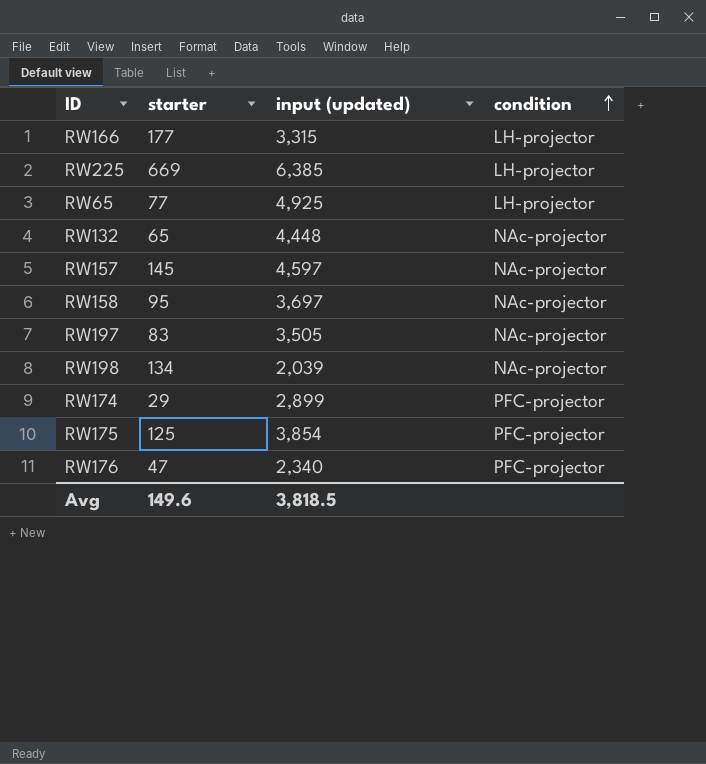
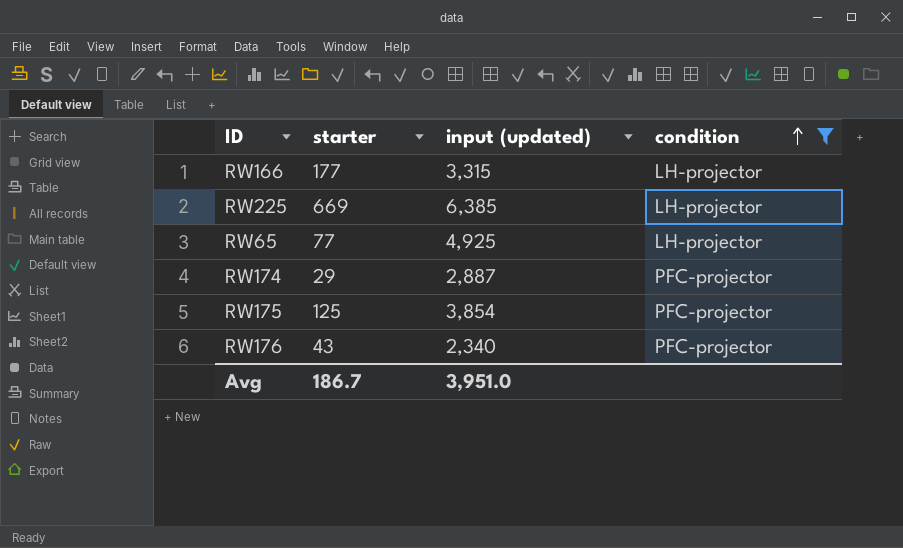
filter: none -> condition != NAc-projector
RW174 | input (updated): 2,899 -> 2,887
RW176 | starter: 47 -> 43
Avg | starter: 149.6 -> 186.7
Avg | input (updated): 3,818.5 -> 3,951.0

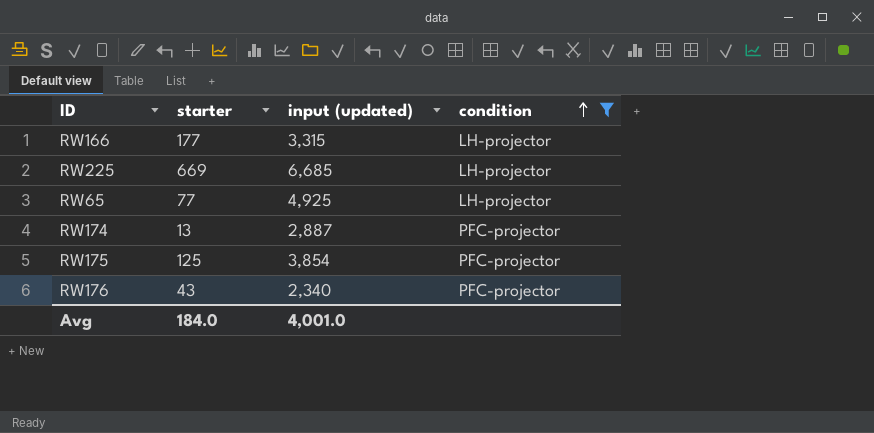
RW225 | input (updated): 6,385 -> 6,685
RW174 | starter: 29 -> 13
Avg | starter: 186.7 -> 184.0
Avg | input (updated): 3,951.0 -> 4,001.0

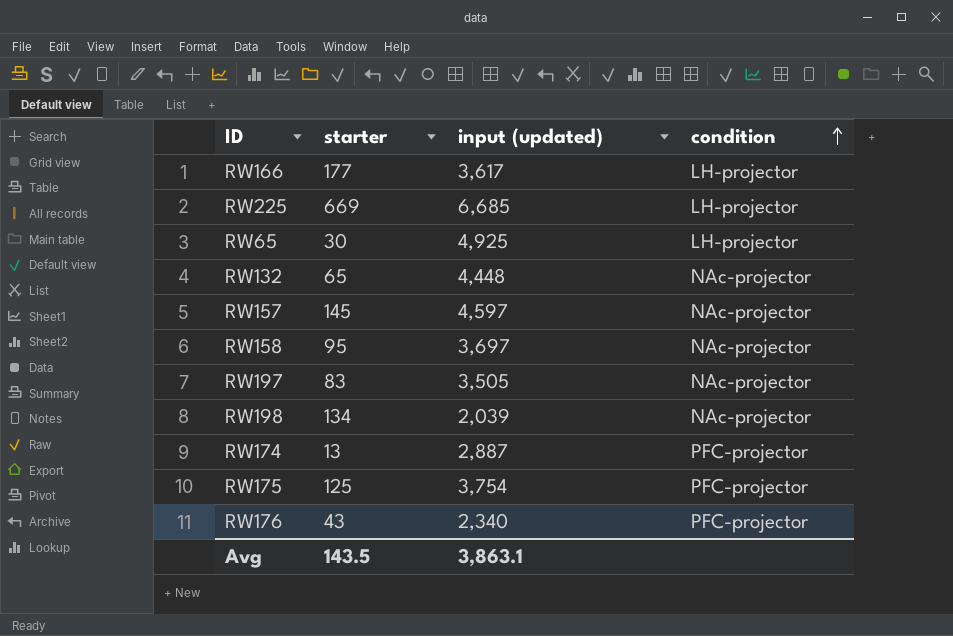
filter: condition != NAc-projector -> none
RW166 | input (updated): 3,315 -> 3,617
RW65 | starter: 77 -> 30
RW175 | input (updated): 3,854 -> 3,754
Avg | starter: 184.0 -> 143.5
Avg | input (updated): 4,001.0 -> 3,863.1

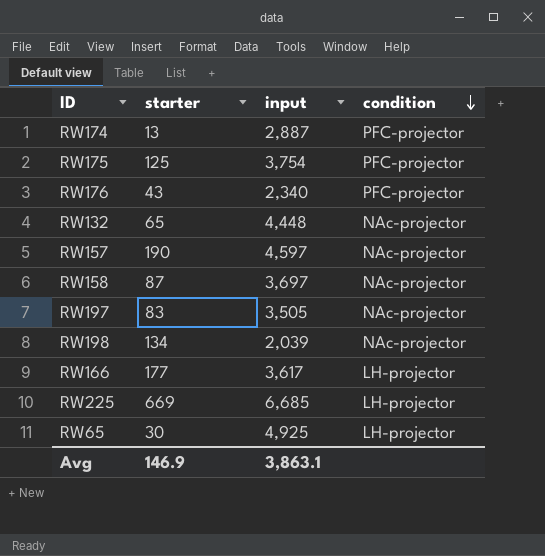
row order: condition ascending -> condition descending
column name: input (updated) -> input
RW157 | starter: 145 -> 190
RW158 | starter: 95 -> 87
Avg | starter: 143.5 -> 146.9

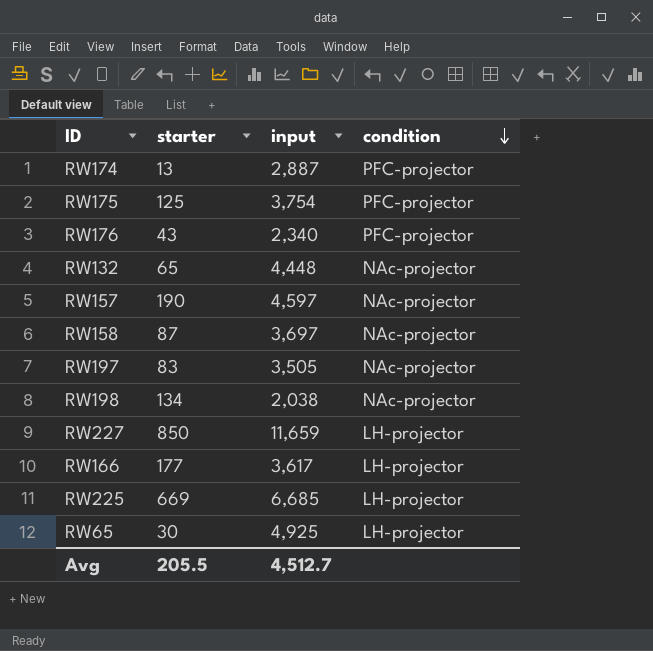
RW198 | input: 2,039 -> 2,038
row RW227: none -> 850 | 11,659 | LH-projector
Avg | starter: 146.9 -> 205.5
Avg | input: 3,863.1 -> 4,512.7

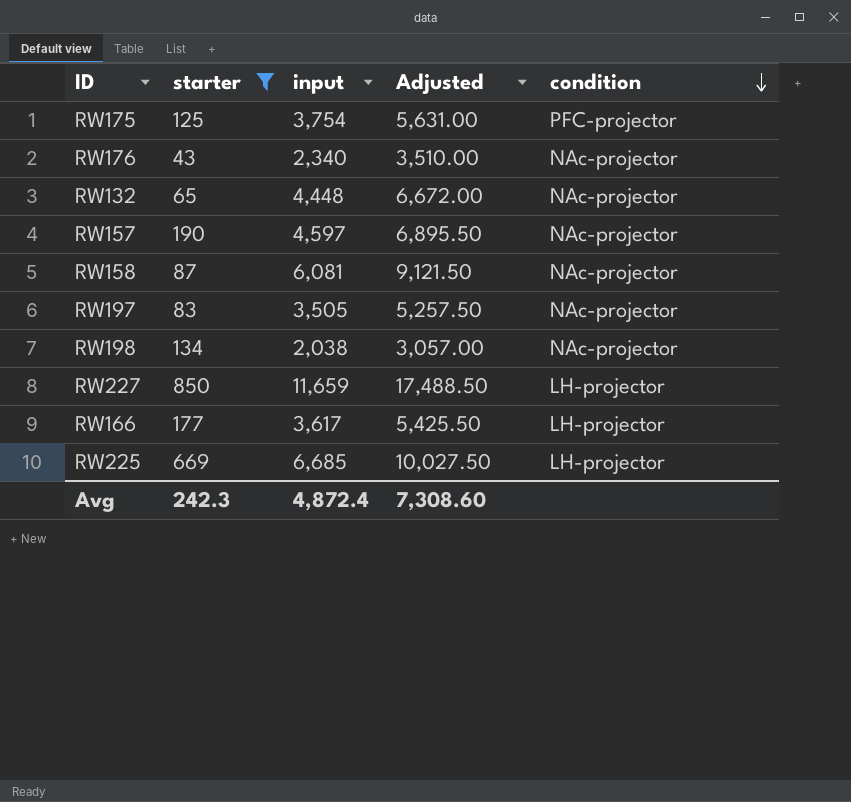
filter: none -> starter >= 43
column Adjusted | formula: none -> [input] * 1.5
RW176 | condition: PFC-projector -> NAc-projector
RW158 | input: 3,697 -> 6,081
Avg | starter: 205.5 -> 242.3
Avg | input: 4,512.7 -> 4,872.4

